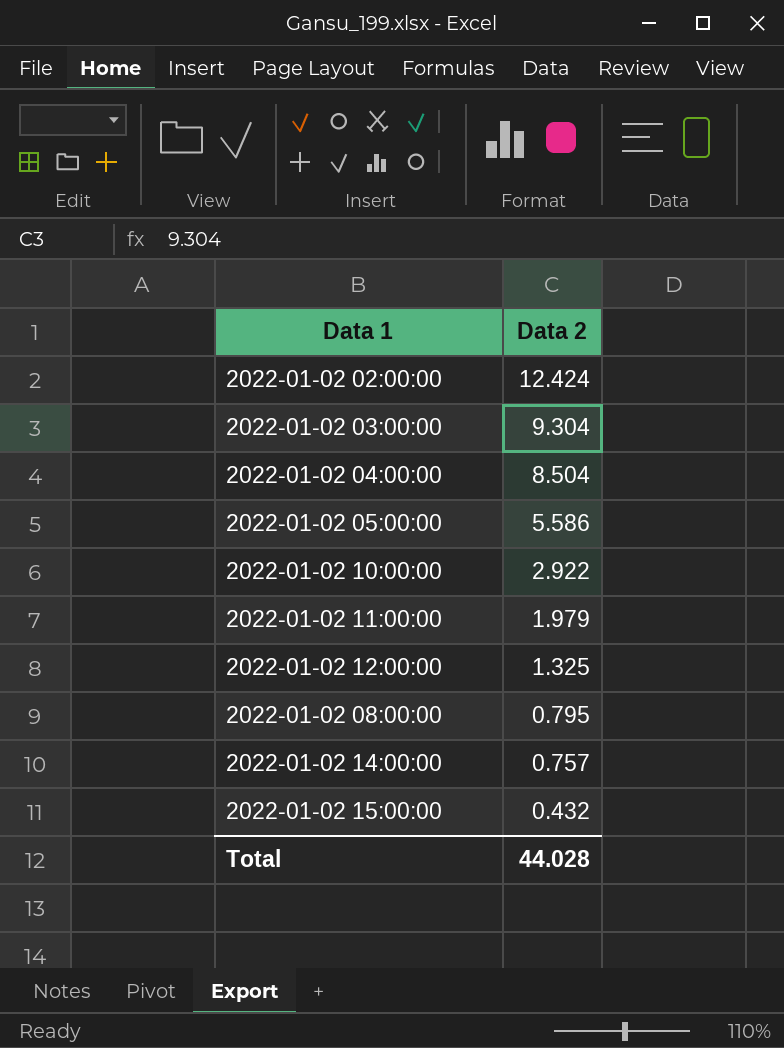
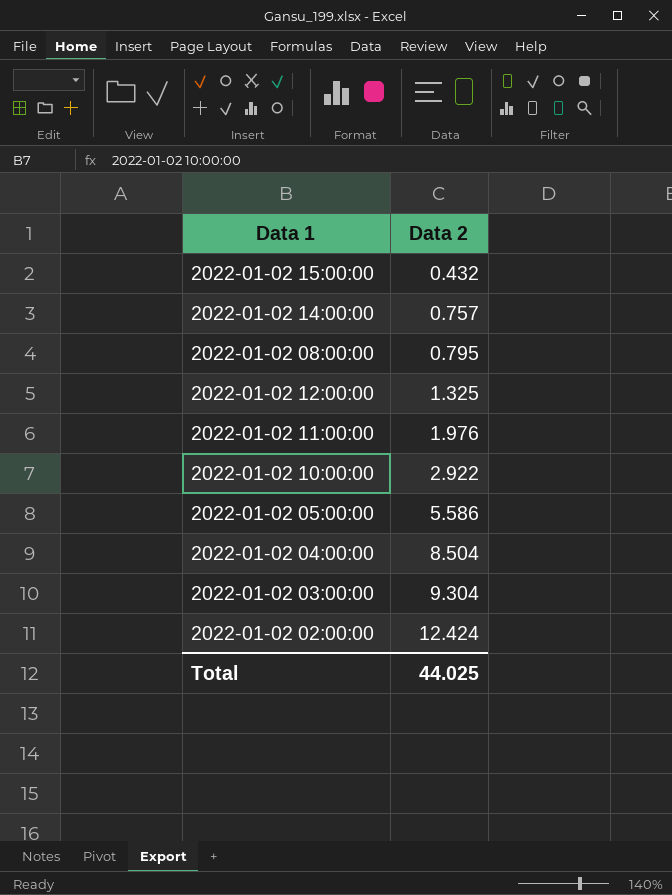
row order: Data 2 descending -> Data 2 ascending
2022-01-02 11:00:00 | Data 2: 1.979 -> 1.976
Total | Data 2: 44.028 -> 44.025

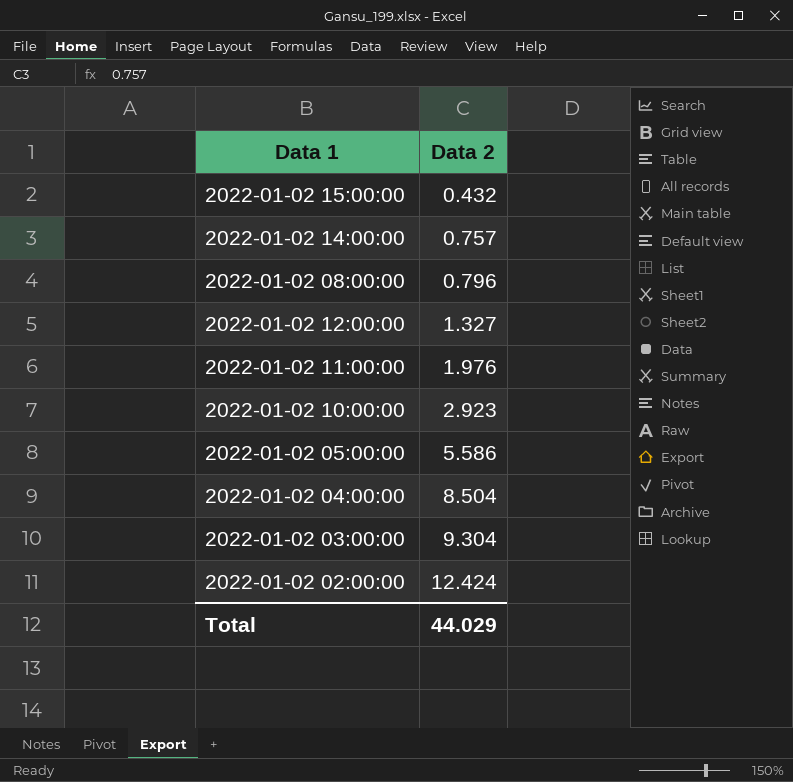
2022-01-02 08:00:00 | Data 2: 0.795 -> 0.796
2022-01-02 12:00:00 | Data 2: 1.325 -> 1.327
2022-01-02 10:00:00 | Data 2: 2.922 -> 2.923
Total | Data 2: 44.025 -> 44.029

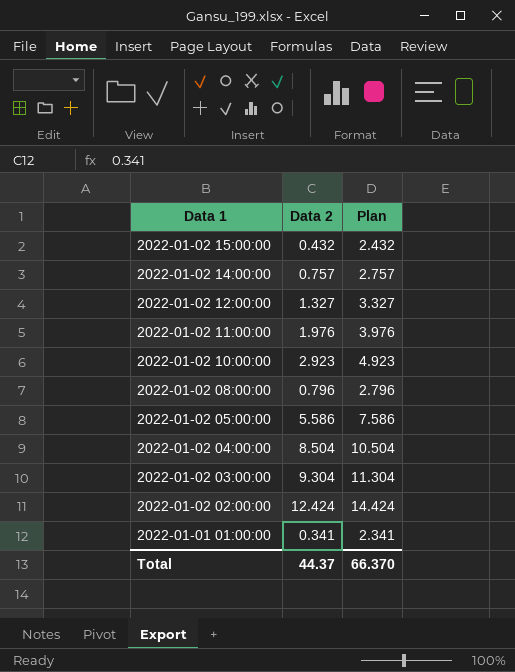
row order: Data 2 ascending -> Data 1 descending
column Plan | formula: none -> [Data 2] + 2
row 2022-01-01 01:00:00: none -> 0.341 | 2.341
Total | Data 2: 44.029 -> 44.37

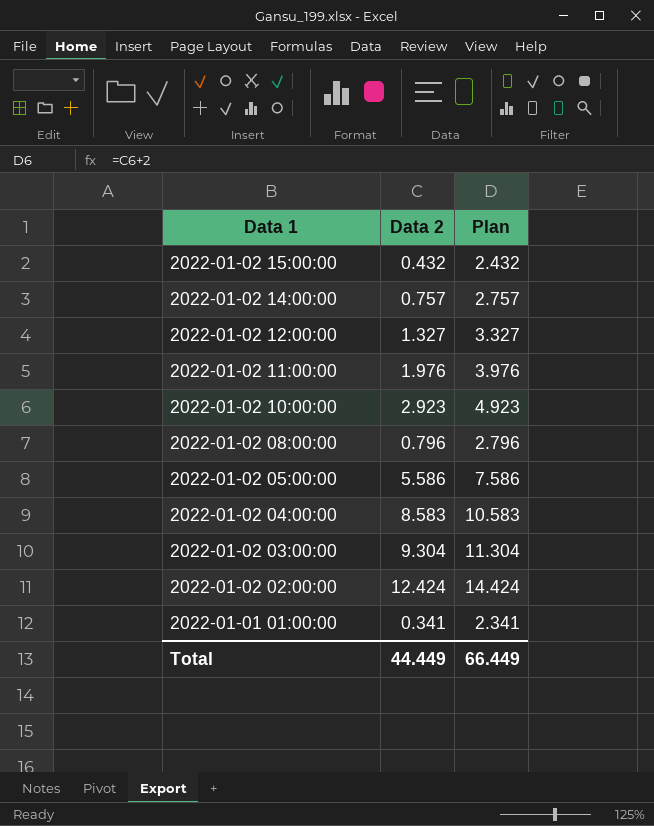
2022-01-02 04:00:00 | Data 2: 8.504 -> 8.583
2022-01-02 04:00:00 | Plan: 10.504 -> 10.583
Total | Data 2: 44.37 -> 44.449
Total | Plan: 66.370 -> 66.449

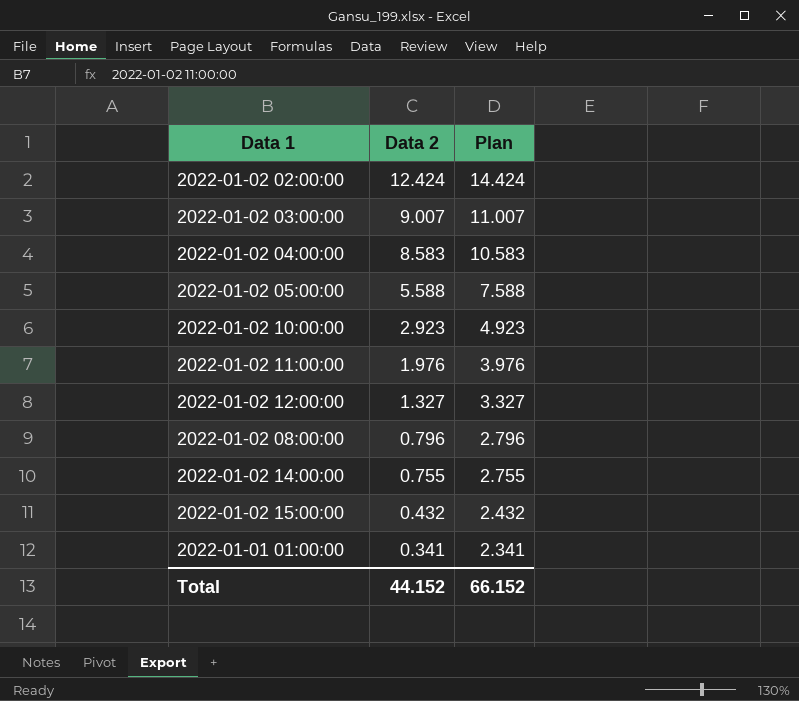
row order: Data 1 descending -> Data 2 descending
2022-01-02 03:00:00 | Data 2: 9.304 -> 9.007
2022-01-02 03:00:00 | Plan: 11.304 -> 11.007
2022-01-02 05:00:00 | Data 2: 5.586 -> 5.588
2022-01-02 05:00:00 | Plan: 7.586 -> 7.588
2022-01-02 14:00:00 | Data 2: 0.757 -> 0.755
2022-01-02 14:00:00 | Plan: 2.757 -> 2.755
Total | Data 2: 44.449 -> 44.152
Total | Plan: 66.449 -> 66.152

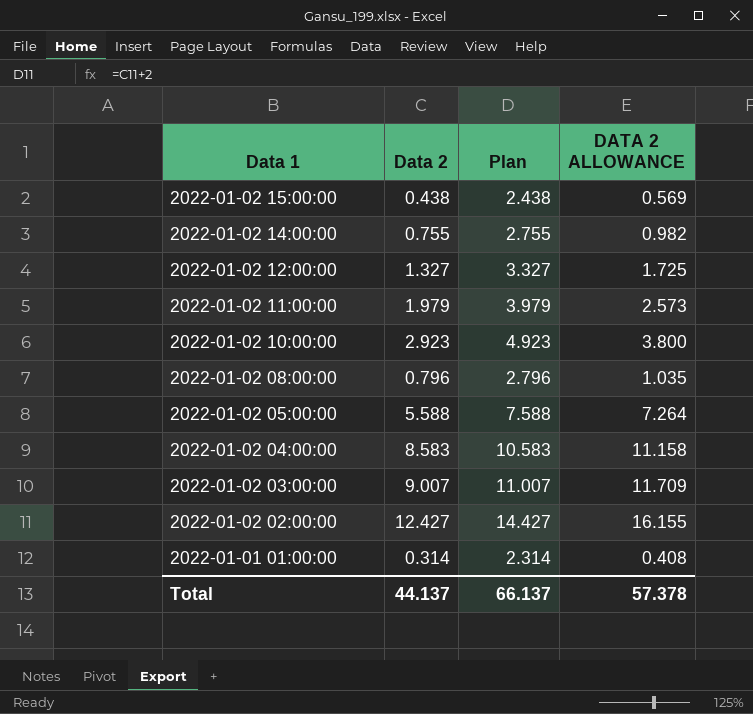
row order: Data 2 descending -> Data 1 descending
column DATA 2 ALLOWANCE | formula: none -> [Data 2] * 1.3
2022-01-02 15:00:00 | Data 2: 0.432 -> 0.438
2022-01-02 15:00:00 | Plan: 2.432 -> 2.438
2022-01-02 11:00:00 | Data 2: 1.976 -> 1.979
2022-01-02 11:00:00 | Plan: 3.976 -> 3.979
2022-01-02 02:00:00 | Data 2: 12.424 -> 12.427
2022-01-02 02:00:00 | Plan: 14.424 -> 14.427
2022-01-01 01:00:00 | Data 2: 0.341 -> 0.314
2022-01-01 01:00:00 | Plan: 2.341 -> 2.314
Total | Data 2: 44.152 -> 44.137
Total | Plan: 66.152 -> 66.137

